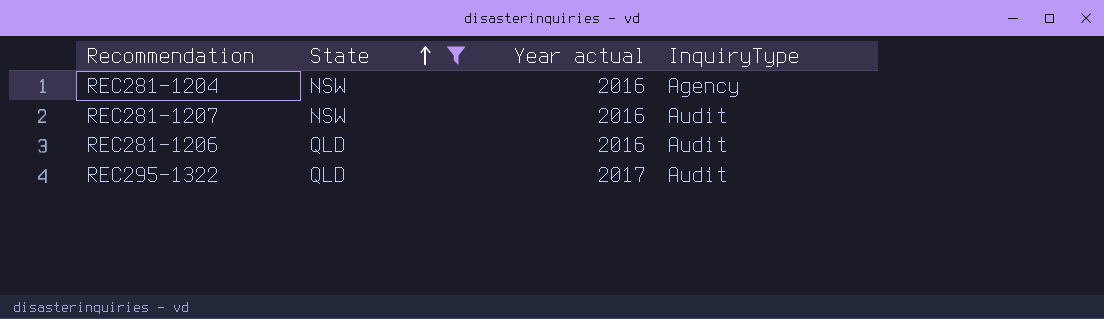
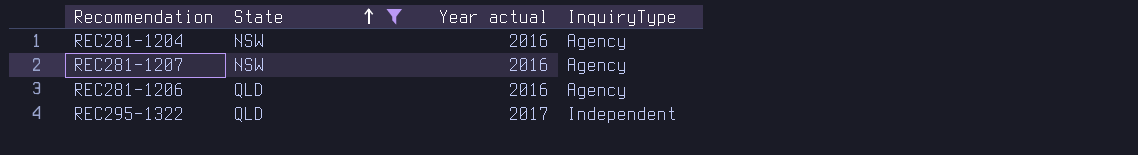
REC281-1207 | InquiryType: Audit -> Agency
REC281-1206 | InquiryType: Audit -> Agency
REC295-1322 | InquiryType: Audit -> Independent

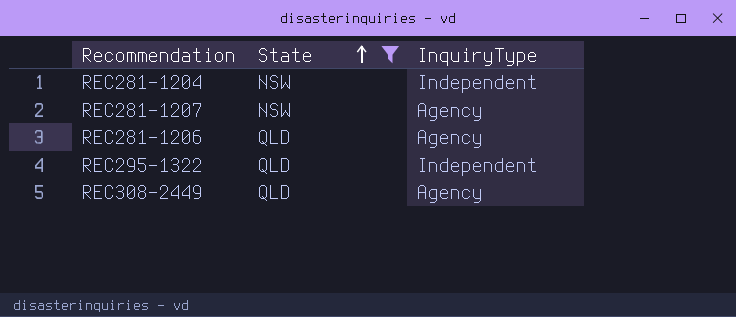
column Year actual | position: 3 -> none
REC281-1204 | InquiryType: Agency -> Independent
row REC308-2449: none -> QLD | Agency

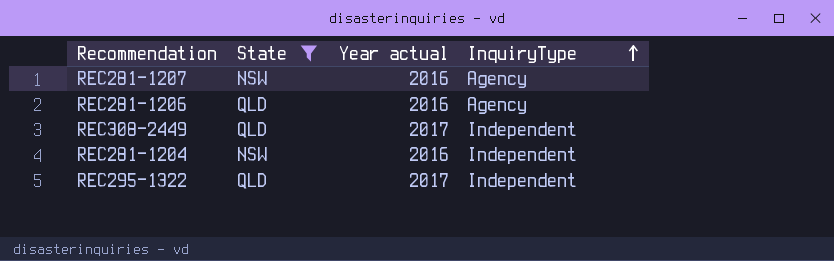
row order: State ascending -> InquiryType ascending
column Year actual | position: none -> 3
REC308-2449 | InquiryType: Agency -> Independent

